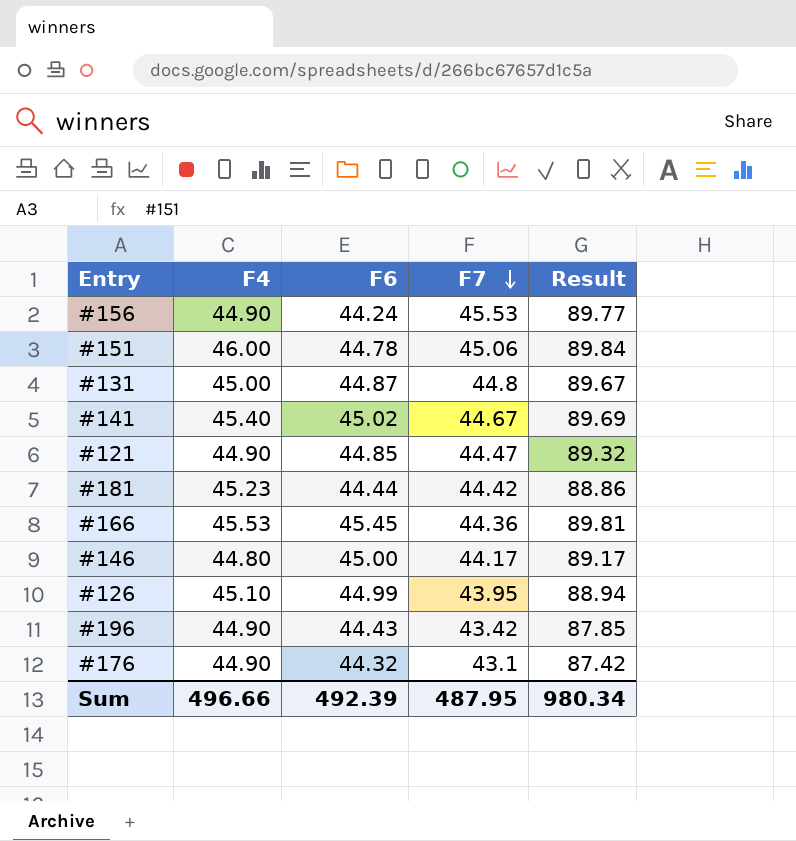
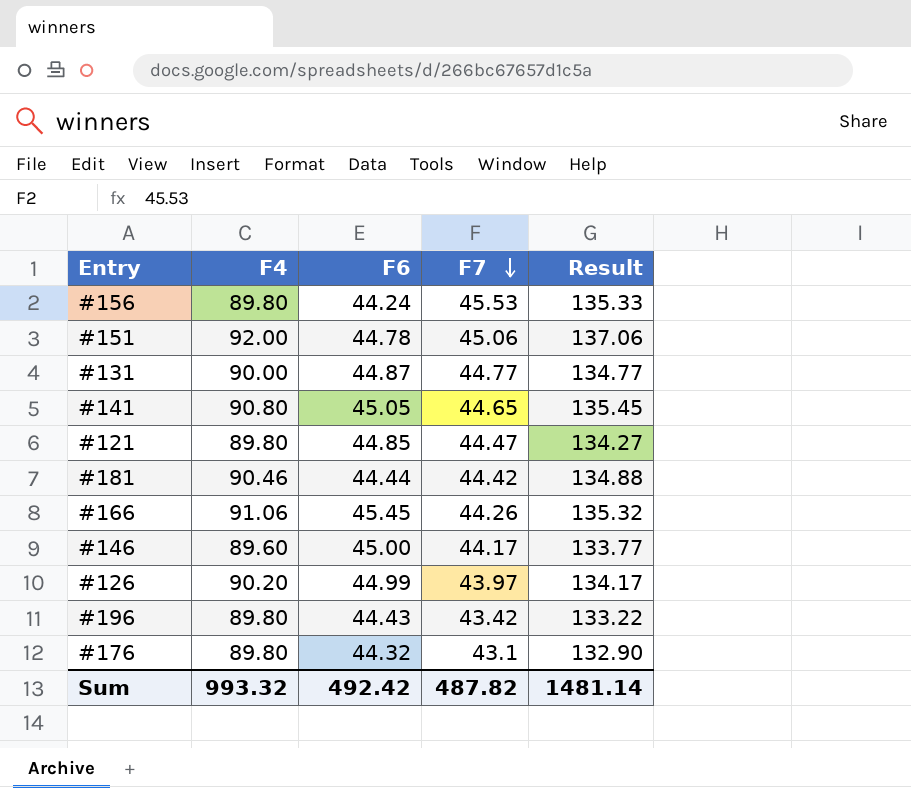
column Result | formula: [F6] + [F7] -> [F4] + [F7]
#156 | F4: 44.90 -> 89.80
#151 | F4: 46.00 -> 92.00
#131 | F4: 45.00 -> 90.00
#131 | F7: 44.8 -> 44.77
#141 | F4: 45.40 -> 90.80
#141 | F6: 45.02 -> 45.05
#141 | F7: 44.67 -> 44.65
#121 | F4: 44.90 -> 89.80
#181 | F4: 45.23 -> 90.46
#166 | F4: 45.53 -> 91.06
#166 | F7: 44.36 -> 44.26
#146 | F4: 44.80 -> 89.60
#126 | F4: 45.10 -> 90.20
#126 | F7: 43.95 -> 43.97
#196 | F4: 44.90 -> 89.80
#176 | F4: 44.90 -> 89.80
Sum | F4: 496.66 -> 993.32
Sum | F6: 492.39 -> 492.42
Sum | F7: 487.95 -> 487.82
Sum | Result: 980.34 -> 1481.14

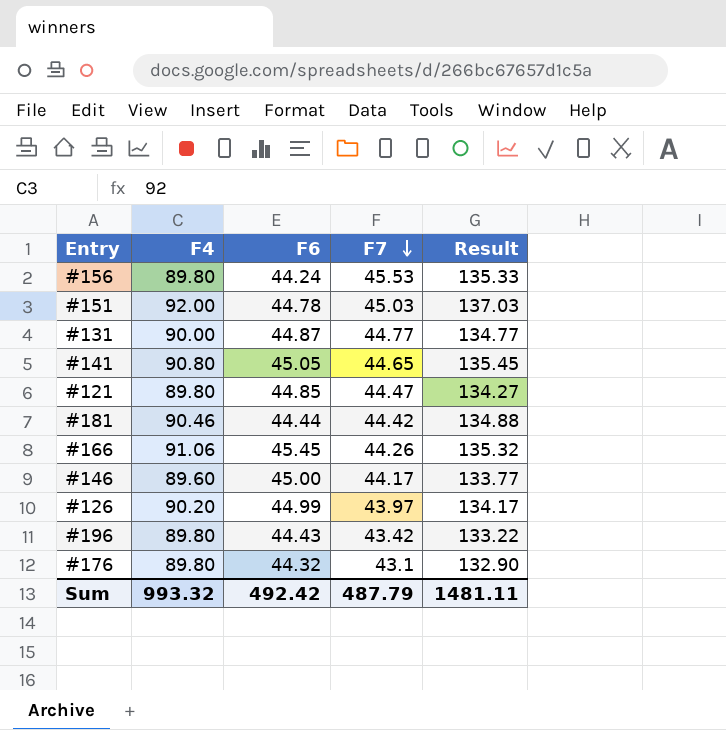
#151 | F7: 45.06 -> 45.03
#151 | Result: 137.06 -> 137.03
Sum | F7: 487.82 -> 487.79
Sum | Result: 1481.14 -> 1481.11

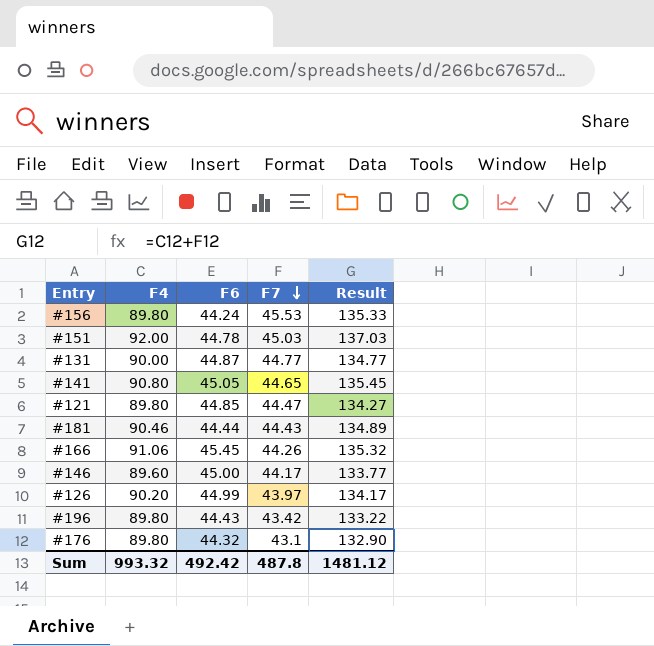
#181 | F7: 44.42 -> 44.43
#181 | Result: 134.88 -> 134.89
Sum | F7: 487.79 -> 487.8
Sum | Result: 1481.11 -> 1481.12

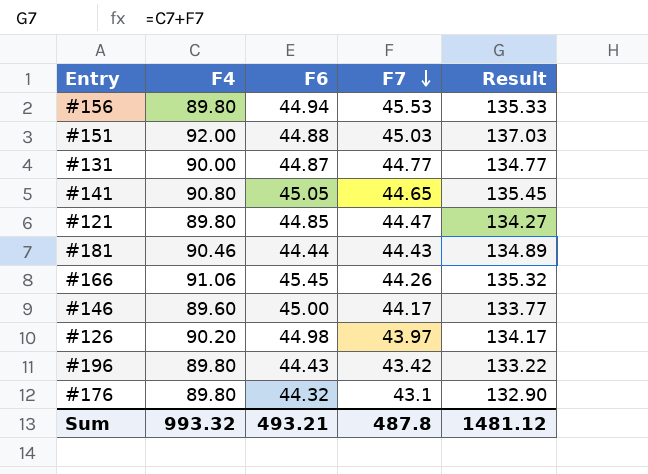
#156 | F6: 44.24 -> 44.94
#151 | F6: 44.78 -> 44.88
#126 | F6: 44.99 -> 44.98
Sum | F6: 492.42 -> 493.21

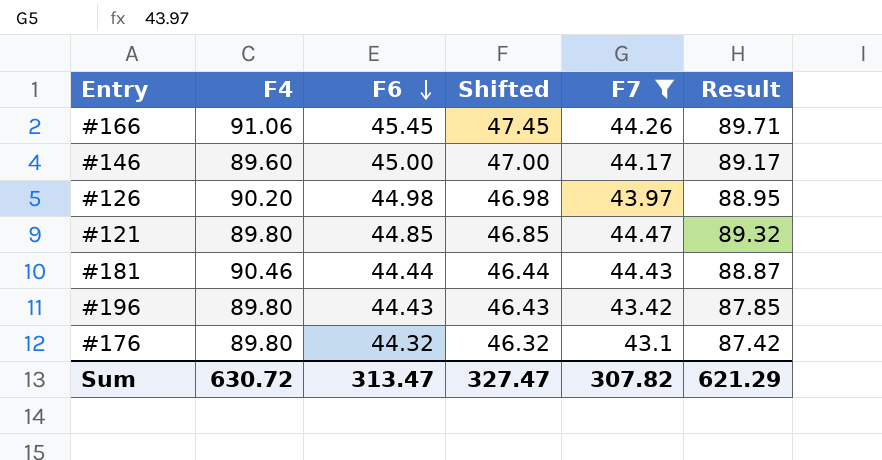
filter: none -> F7 <= 44.47
row order: F7 descending -> F6 descending
column Shifted | formula: none -> [F6] + 2
column Result | formula: [F4] + [F7] -> [F6] + [F7]
Sum | F4: 993.32 -> 630.72
Sum | F6: 493.21 -> 313.47
Sum | F7: 487.8 -> 307.82
Sum | Result: 1481.12 -> 621.29

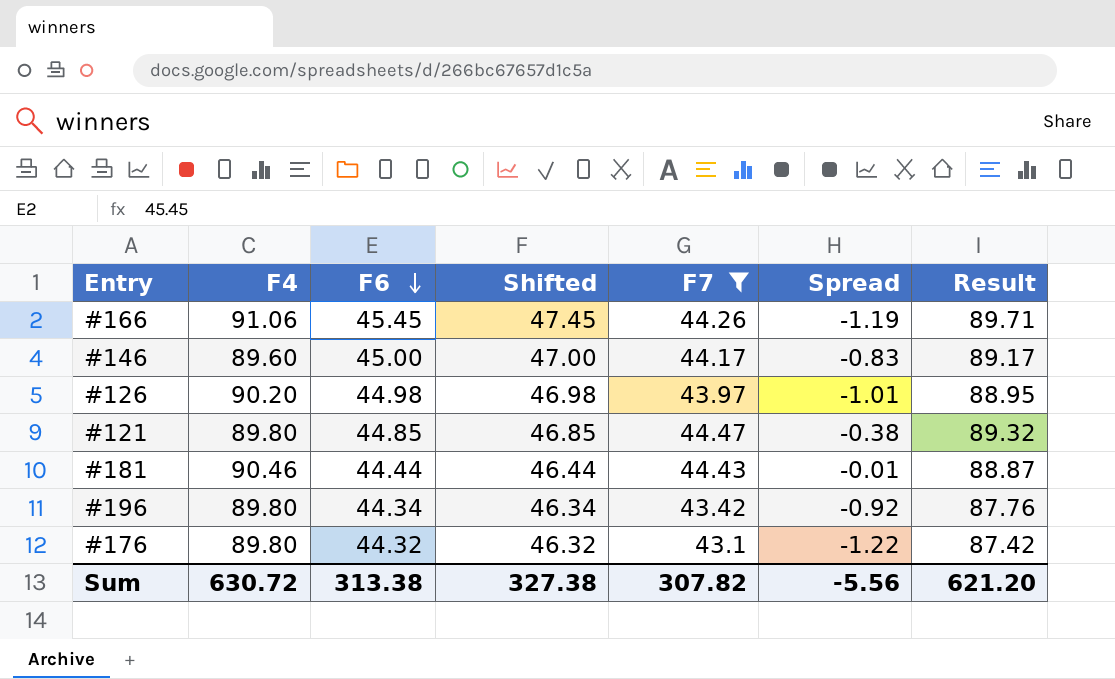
column Spread | formula: none -> [F7] - [F6]
#196 | F6: 44.43 -> 44.34
#196 | Shifted: 46.43 -> 46.34
#196 | Result: 87.85 -> 87.76
Sum | F6: 313.47 -> 313.38
Sum | Shifted: 327.47 -> 327.38
Sum | Result: 621.29 -> 621.20

